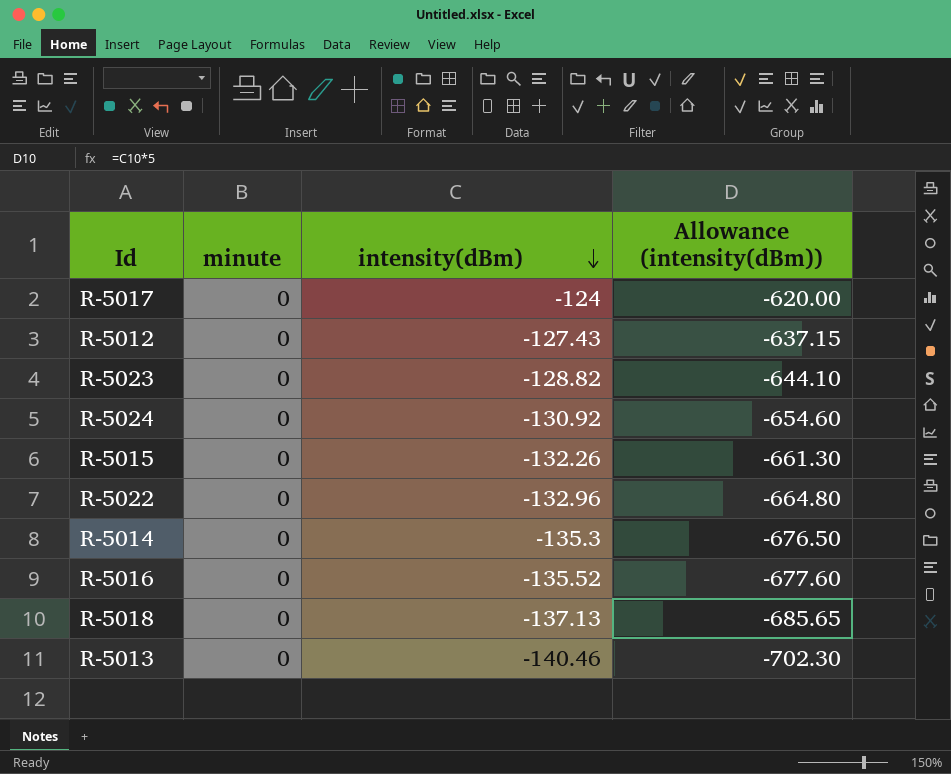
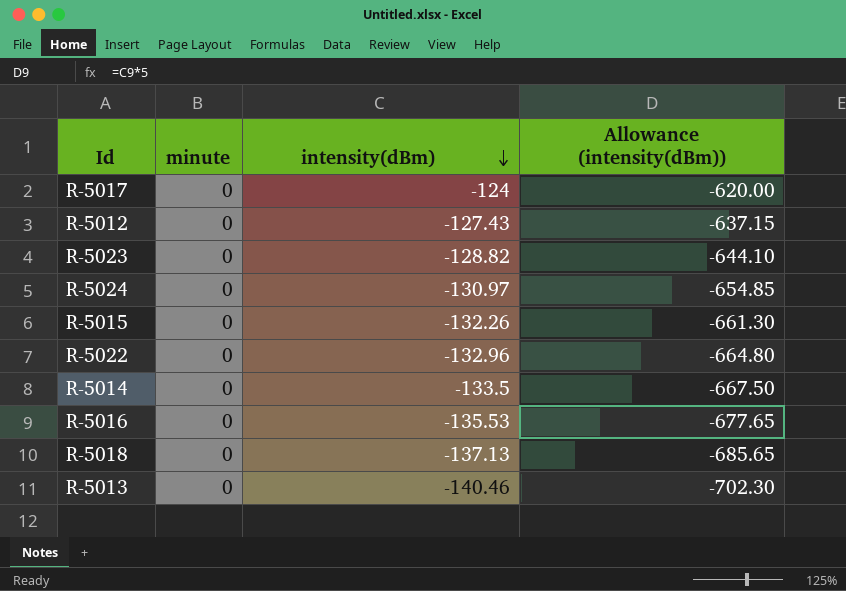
R-5024 | intensity(dBm): -130.92 -> -130.97
R-5024 | Allowance (intensity(dBm)): -654.60 -> -654.85
R-5014 | intensity(dBm): -135.3 -> -133.5
R-5014 | Allowance (intensity(dBm)): -676.50 -> -667.50
R-5016 | intensity(dBm): -135.52 -> -135.53
R-5016 | Allowance (intensity(dBm)): -677.60 -> -677.65

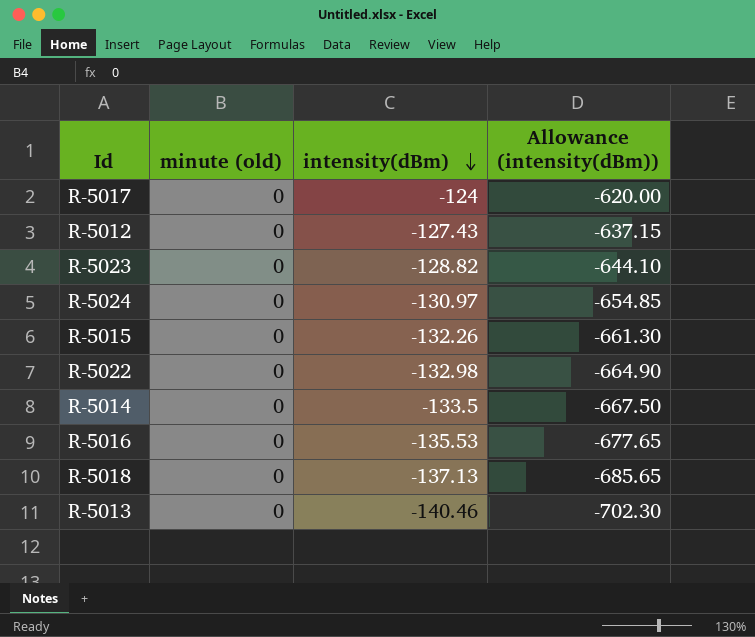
column name: minute -> minute (old)
R-5022 | intensity(dBm): -132.96 -> -132.98
R-5022 | Allowance (intensity(dBm)): -664.80 -> -664.90

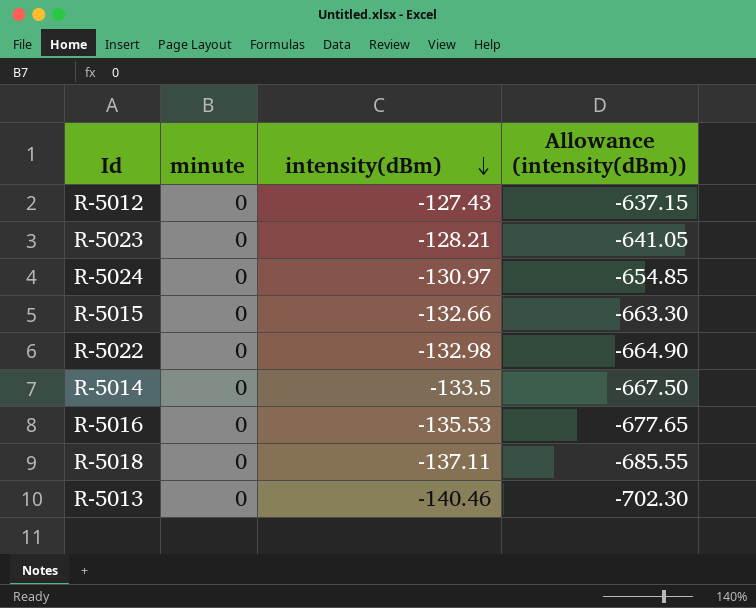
column name: minute (old) -> minute
row R-5017: 0 | -124 | -620.00 -> none
R-5023 | intensity(dBm): -128.82 -> -128.21
R-5023 | Allowance (intensity(dBm)): -644.10 -> -641.05
R-5015 | intensity(dBm): -132.26 -> -132.66
R-5015 | Allowance (intensity(dBm)): -661.30 -> -663.30
R-5018 | intensity(dBm): -137.13 -> -137.11
R-5018 | Allowance (intensity(dBm)): -685.65 -> -685.55

